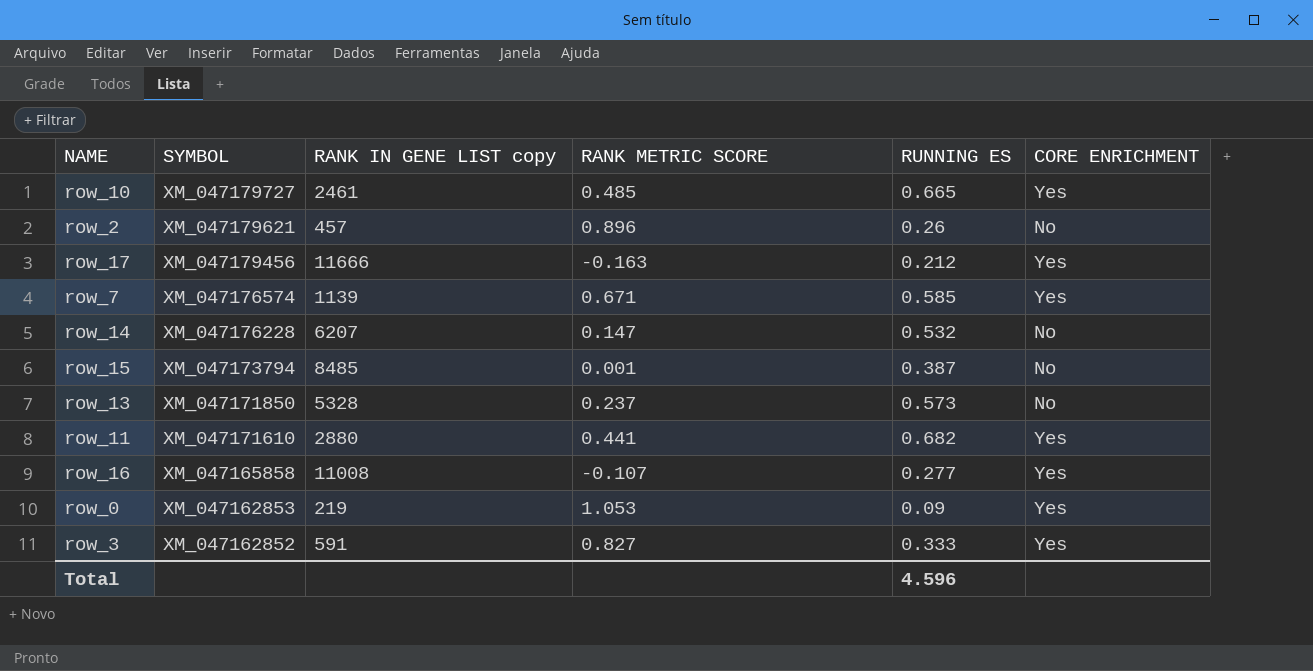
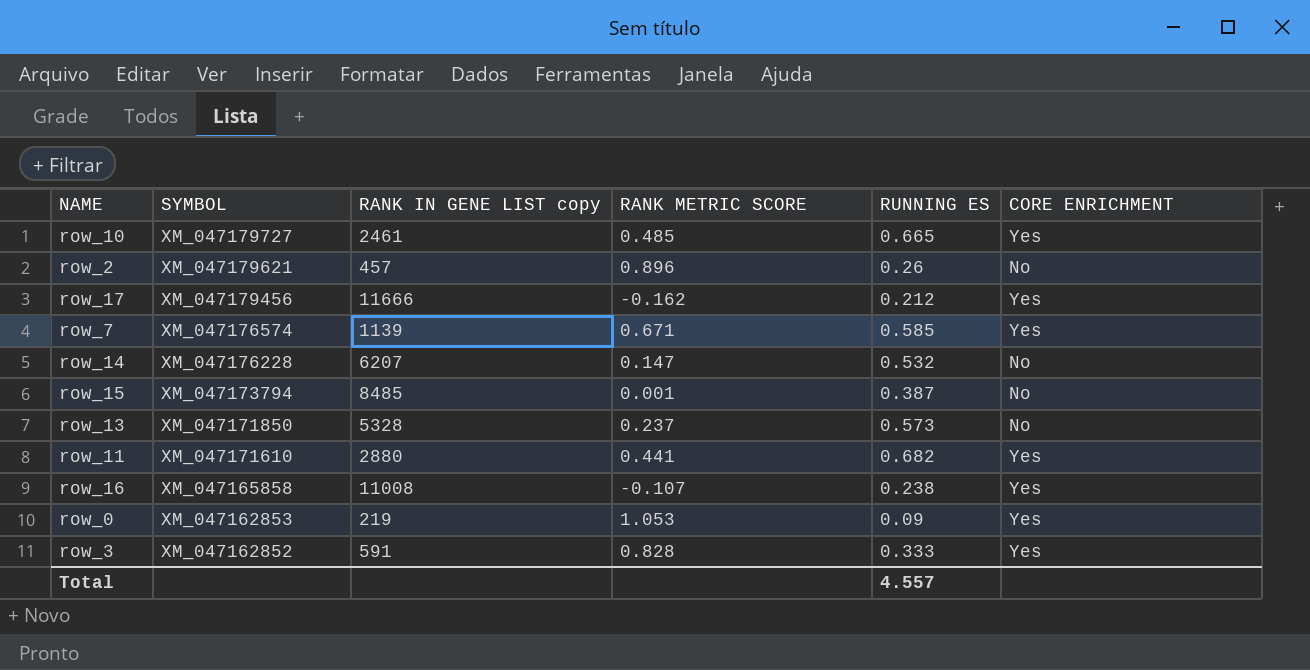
row_17 | RANK METRIC SCORE: -0.163 -> -0.162
row_16 | RUNNING ES: 0.277 -> 0.238
row_3 | RANK METRIC SCORE: 0.827 -> 0.828
Total | RUNNING ES: 4.596 -> 4.557

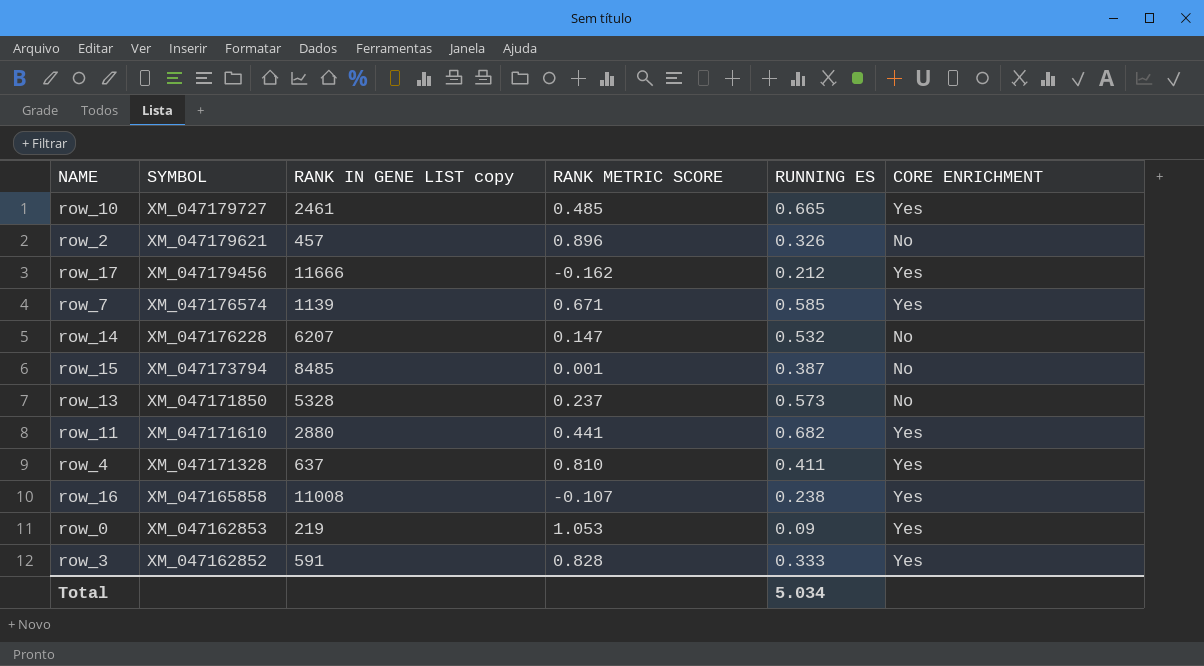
row_2 | RUNNING ES: 0.26 -> 0.326
row row_4: none -> XM_047171328 | 637 | 0.810 | 0.411 | Yes
Total | RUNNING ES: 4.557 -> 5.034

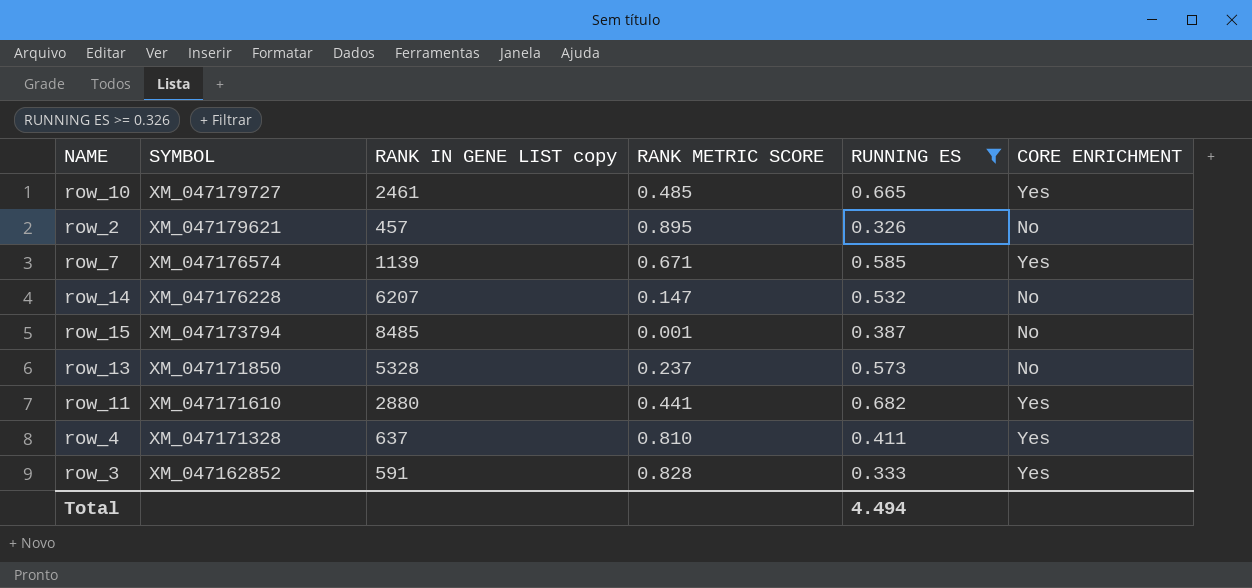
filter: none -> RUNNING ES >= 0.326
row_2 | RANK METRIC SCORE: 0.896 -> 0.895
Total | RUNNING ES: 5.034 -> 4.494

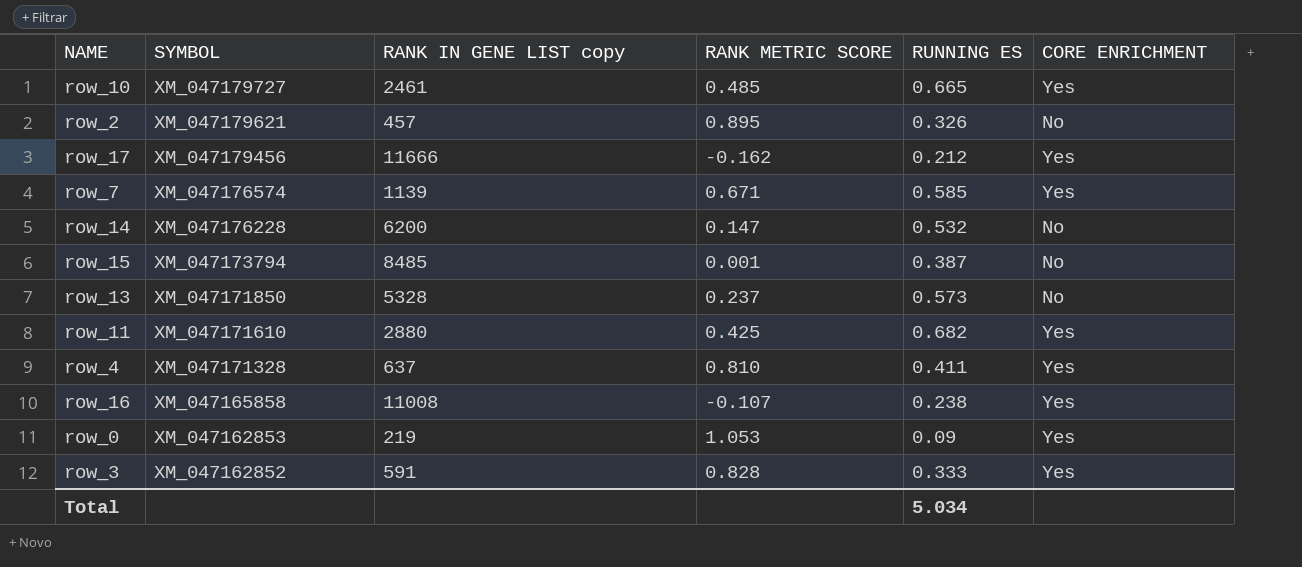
filter: RUNNING ES >= 0.326 -> none
row_14 | RANK IN GENE LIST copy: 6207 -> 6200
row_11 | RANK METRIC SCORE: 0.441 -> 0.425
Total | RUNNING ES: 4.494 -> 5.034

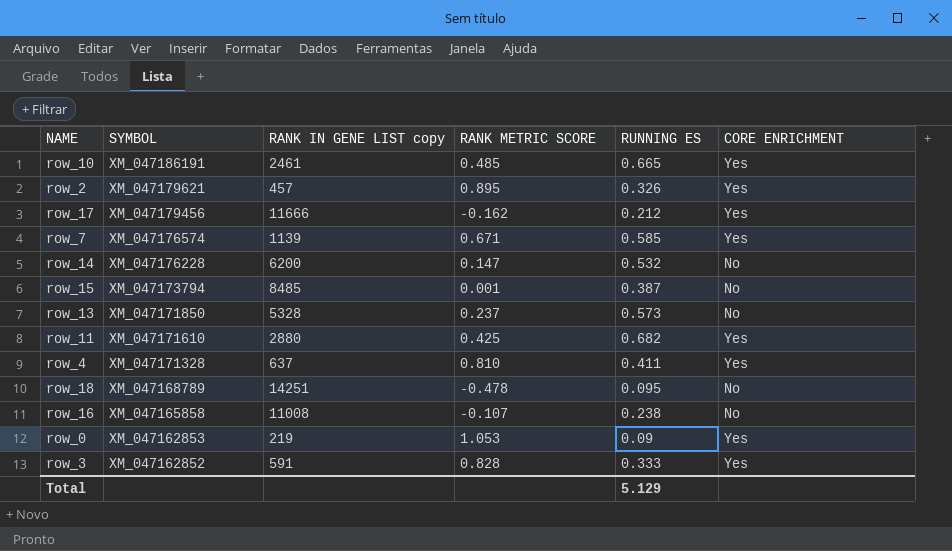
row_10 | SYMBOL: XM_047179727 -> XM_047186191
row_2 | CORE ENRICHMENT: No -> Yes
row row_18: none -> XM_047168789 | 14251 | -0.478 | 0.095 | No
row_16 | CORE ENRICHMENT: Yes -> No
Total | RUNNING ES: 5.034 -> 5.129

